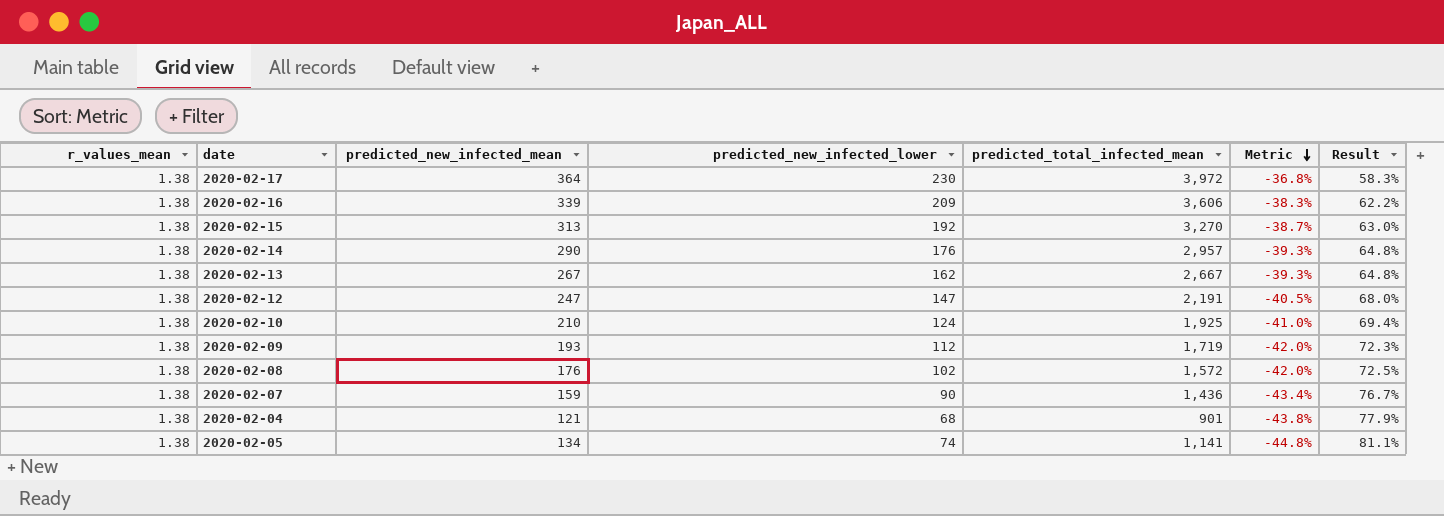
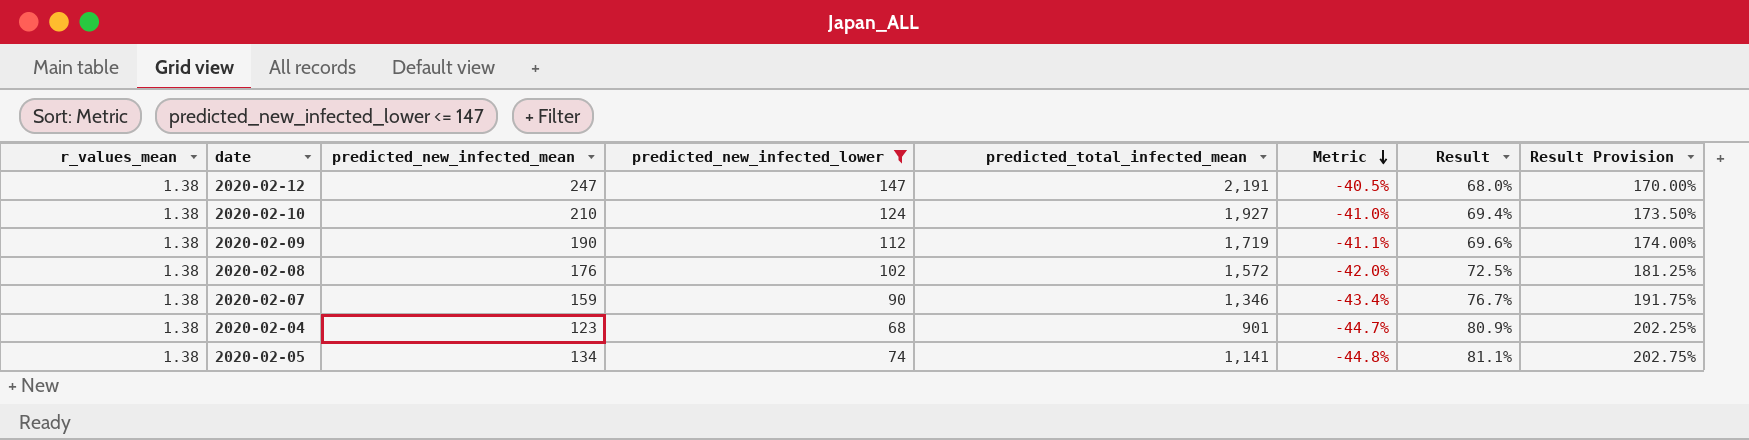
filter: none -> predicted_new_infected_lower <= 147
column Result Provision | formula: none -> [Result] * 2.5
2020-02-10 | predicted_total_infected_mean: 1,925 -> 1,927
2020-02-09 | predicted_new_infected_mean: 193 -> 190
2020-02-09 | Metric: -42.0% -> -41.1%
2020-02-09 | Result: 72.3% -> 69.6%
2020-02-07 | predicted_total_infected_mean: 1,436 -> 1,346
2020-02-04 | predicted_new_infected_mean: 121 -> 123
2020-02-04 | Metric: -43.8% -> -44.7%
2020-02-04 | Result: 77.9% -> 80.9%

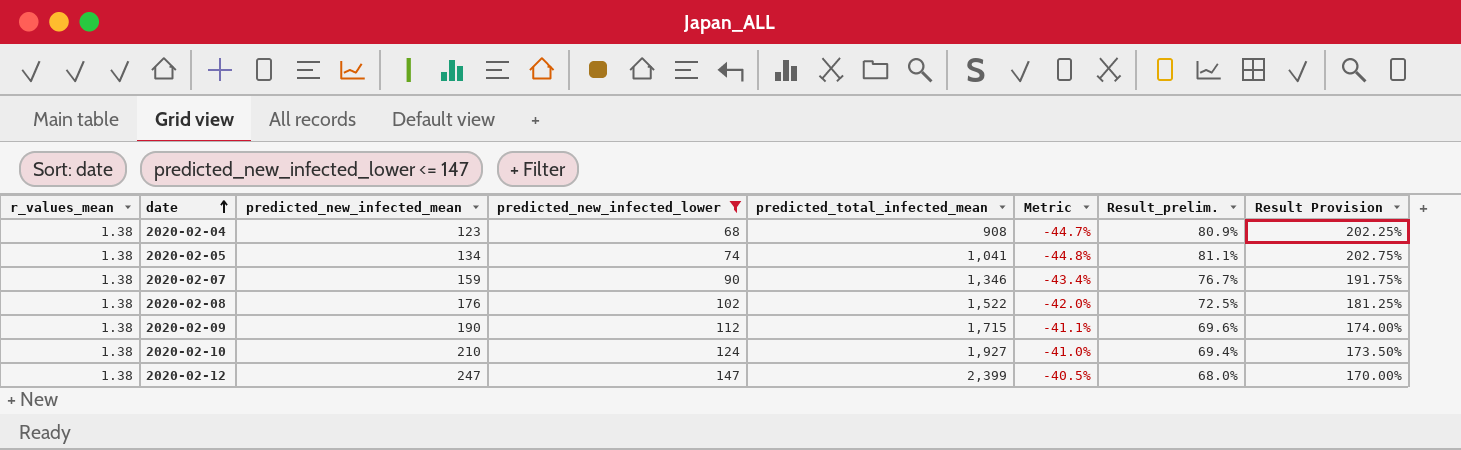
row order: Metric descending -> date ascending
column name: Result -> Result_prelim.
2020-02-04 | predicted_total_infected_mean: 901 -> 908
2020-02-05 | predicted_total_infected_mean: 1,141 -> 1,041
2020-02-08 | predicted_total_infected_mean: 1,572 -> 1,522
2020-02-09 | predicted_total_infected_mean: 1,719 -> 1,715
2020-02-12 | predicted_total_infected_mean: 2,191 -> 2,399

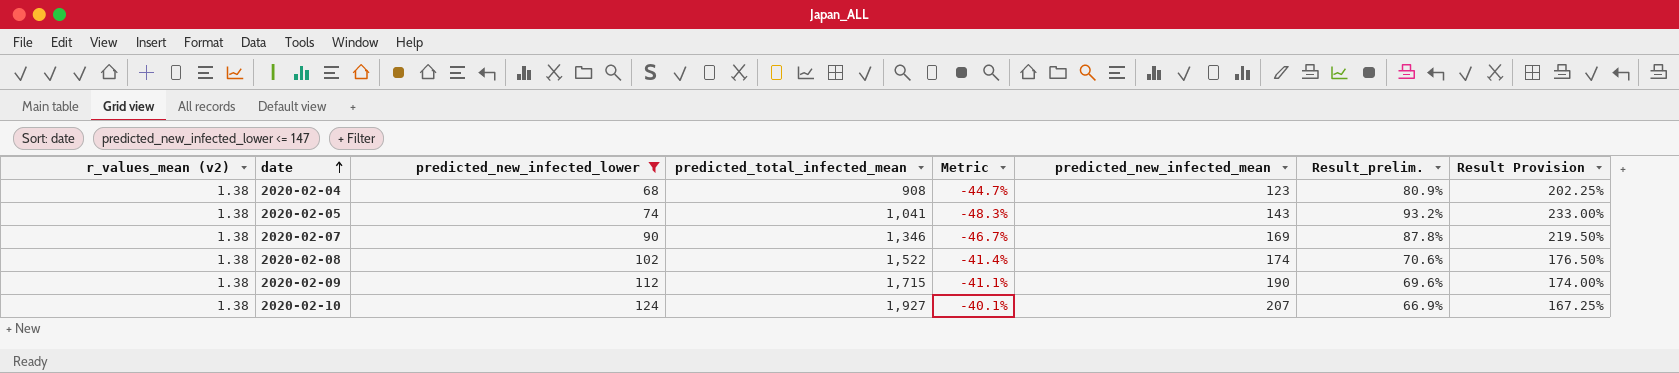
column name: r_values_mean -> r_values_mean (v2)
column predicted_new_infected_mean | position: 3 -> 6
row 2020-02-12: 1.38 | 247 | 147 | 2,399 | -40.5% | 68.0% | 170.00% -> none
2020-02-05 | Metric: -44.8% -> -48.3%
2020-02-05 | predicted_new_infected_mean: 134 -> 143
2020-02-05 | Result_prelim.: 81.1% -> 93.2%
2020-02-05 | Result Provision: 202.75% -> 233.00%
2020-02-07 | Metric: -43.4% -> -46.7%
2020-02-07 | predicted_new_infected_mean: 159 -> 169
2020-02-07 | Result_prelim.: 76.7% -> 87.8%
2020-02-07 | Result Provision: 191.75% -> 219.50%
2020-02-08 | Metric: -42.0% -> -41.4%
2020-02-08 | predicted_new_infected_mean: 176 -> 174
2020-02-08 | Result_prelim.: 72.5% -> 70.6%
2020-02-08 | Result Provision: 181.25% -> 176.50%
2020-02-10 | Metric: -41.0% -> -40.1%
2020-02-10 | predicted_new_infected_mean: 210 -> 207
2020-02-10 | Result_prelim.: 69.4% -> 66.9%
2020-02-10 | Result Provision: 173.50% -> 167.25%

